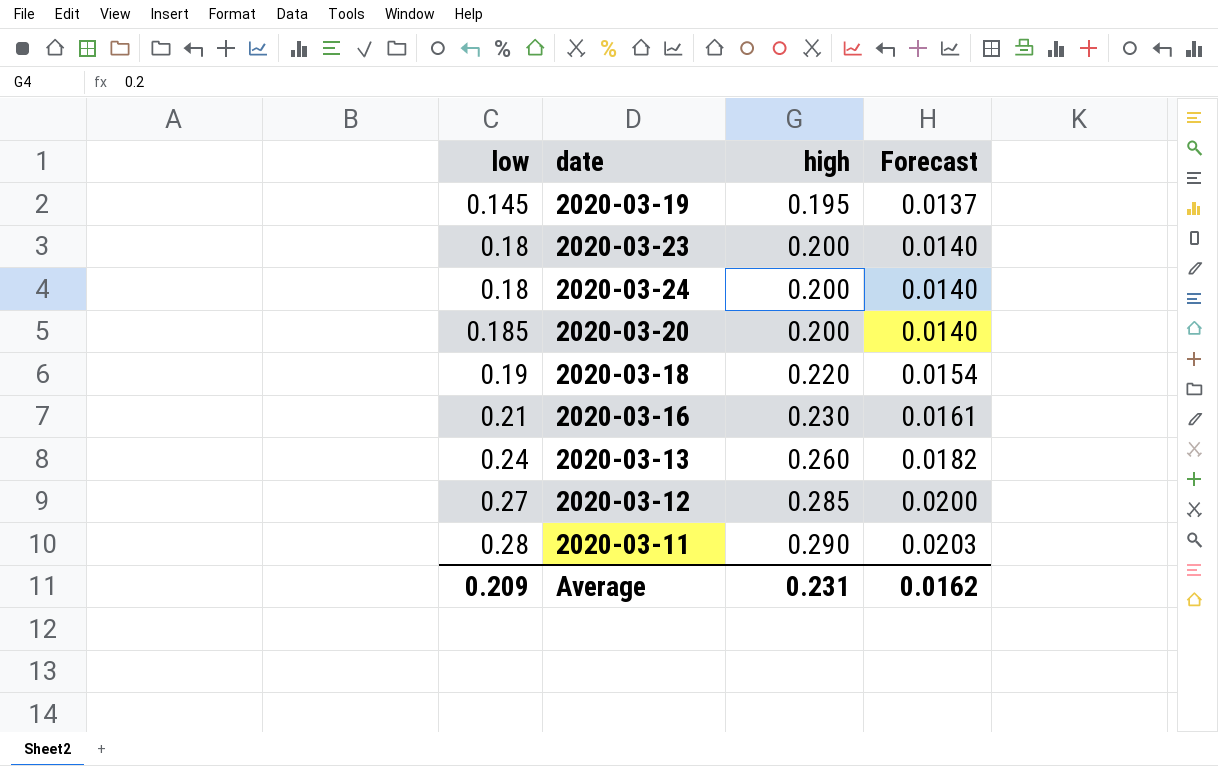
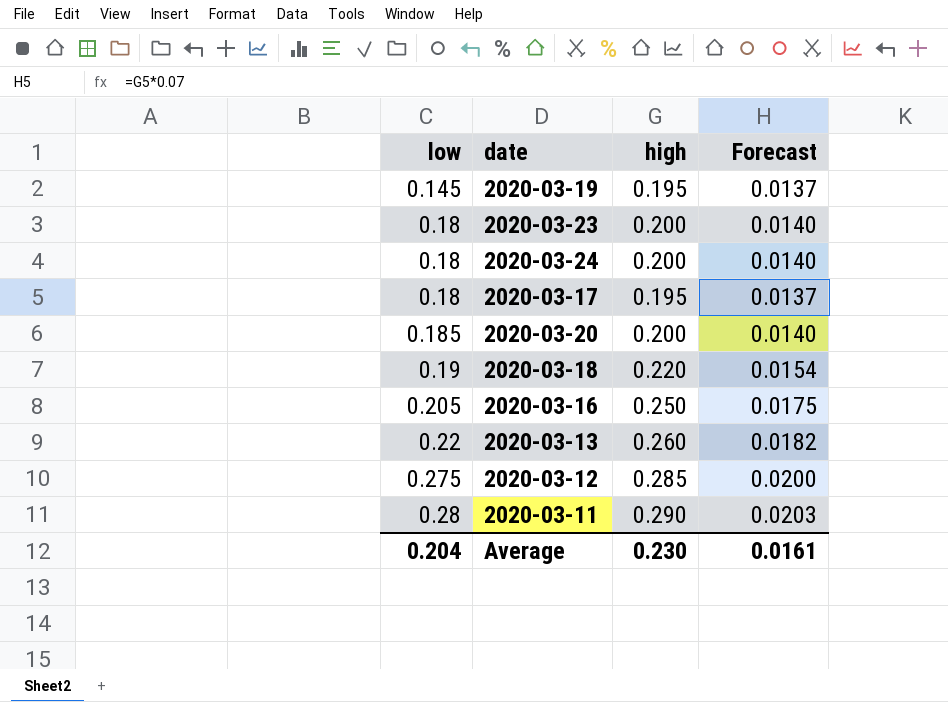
row 2020-03-17: none -> 0.18 | 0.195 | 0.0137
2020-03-16 | low: 0.21 -> 0.205
2020-03-16 | high: 0.230 -> 0.250
2020-03-16 | Forecast: 0.0161 -> 0.0175
2020-03-13 | low: 0.24 -> 0.22
2020-03-12 | low: 0.27 -> 0.275
Average | low: 0.209 -> 0.204
Average | high: 0.231 -> 0.230
Average | Forecast: 0.0162 -> 0.0161

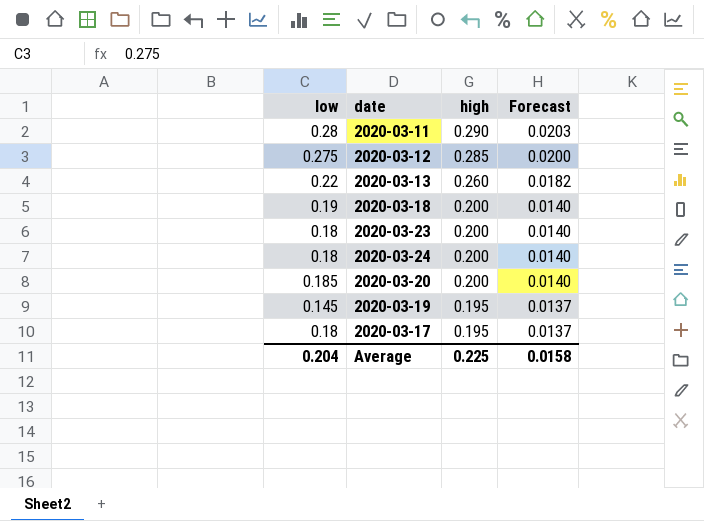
row order: low ascending -> high descending
row 2020-03-16: 0.205 | 0.250 | 0.0175 -> none
2020-03-18 | high: 0.220 -> 0.200
2020-03-18 | Forecast: 0.0154 -> 0.0140
Average | high: 0.230 -> 0.225
Average | Forecast: 0.0161 -> 0.0158

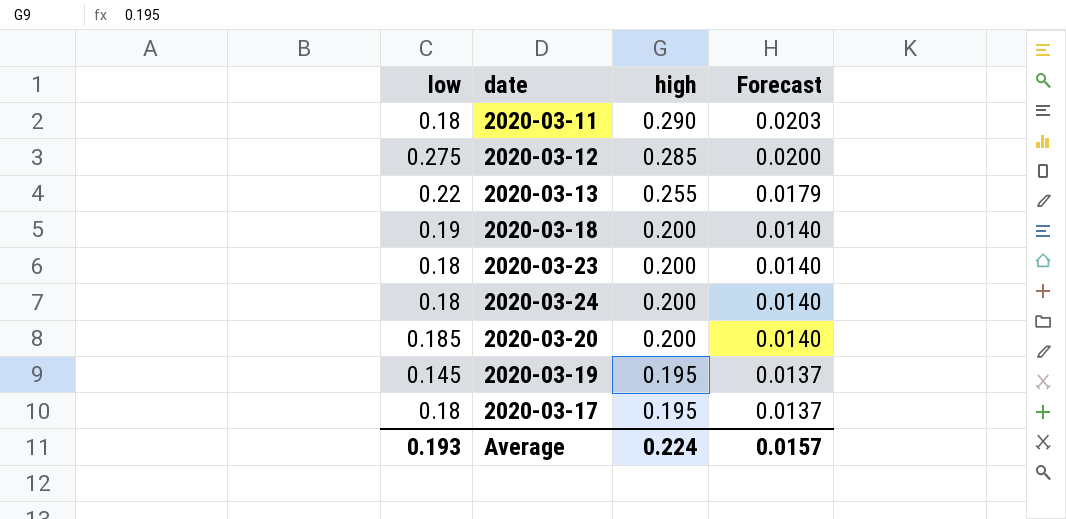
2020-03-11 | low: 0.28 -> 0.18
2020-03-13 | high: 0.260 -> 0.255
2020-03-13 | Forecast: 0.0182 -> 0.0179
Average | low: 0.204 -> 0.193
Average | high: 0.225 -> 0.224
Average | Forecast: 0.0158 -> 0.0157

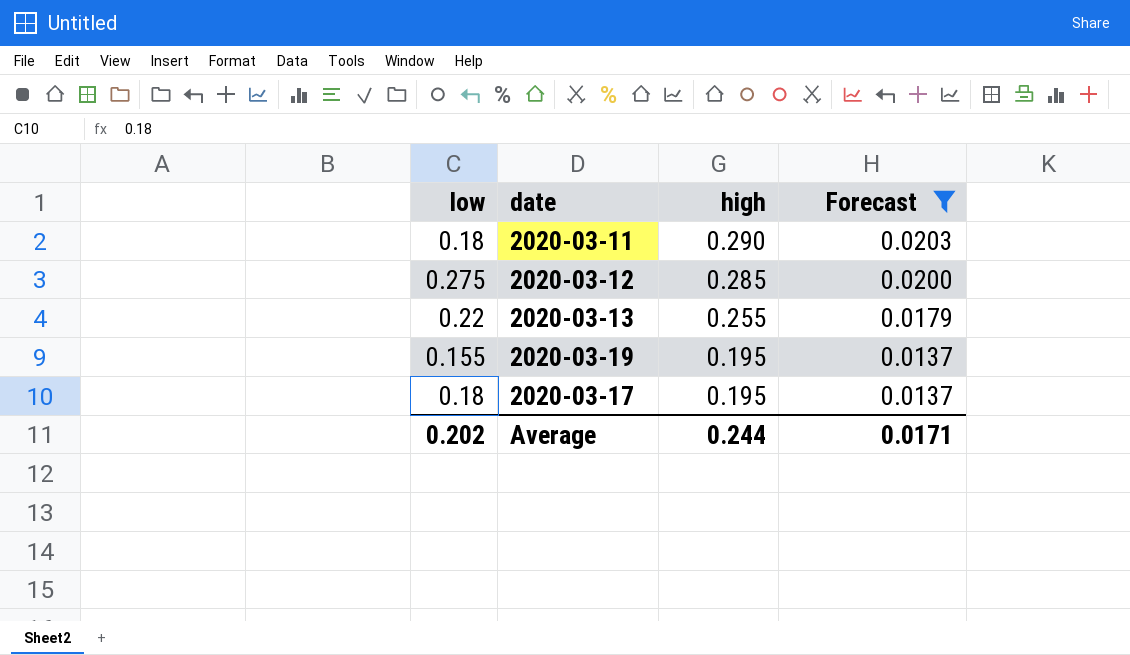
filter: none -> Forecast != 0.0140
2020-03-19 | low: 0.145 -> 0.155
Average | low: 0.193 -> 0.202
Average | high: 0.224 -> 0.244
Average | Forecast: 0.0157 -> 0.0171

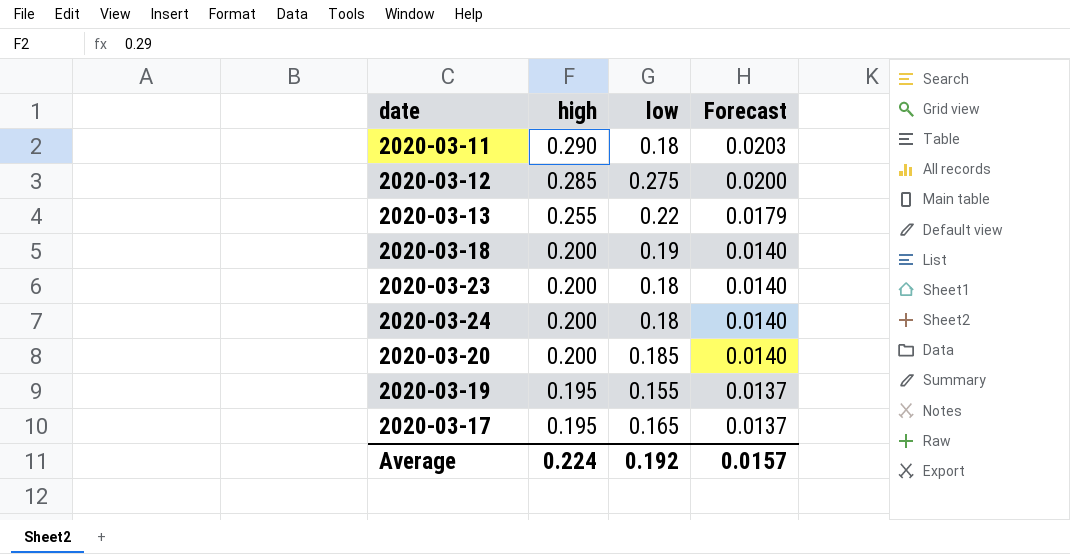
filter: Forecast != 0.0140 -> none
column low | position: 1 -> 3
2020-03-17 | low: 0.18 -> 0.165
Average | high: 0.244 -> 0.224
Average | low: 0.202 -> 0.192
Average | Forecast: 0.0171 -> 0.0157

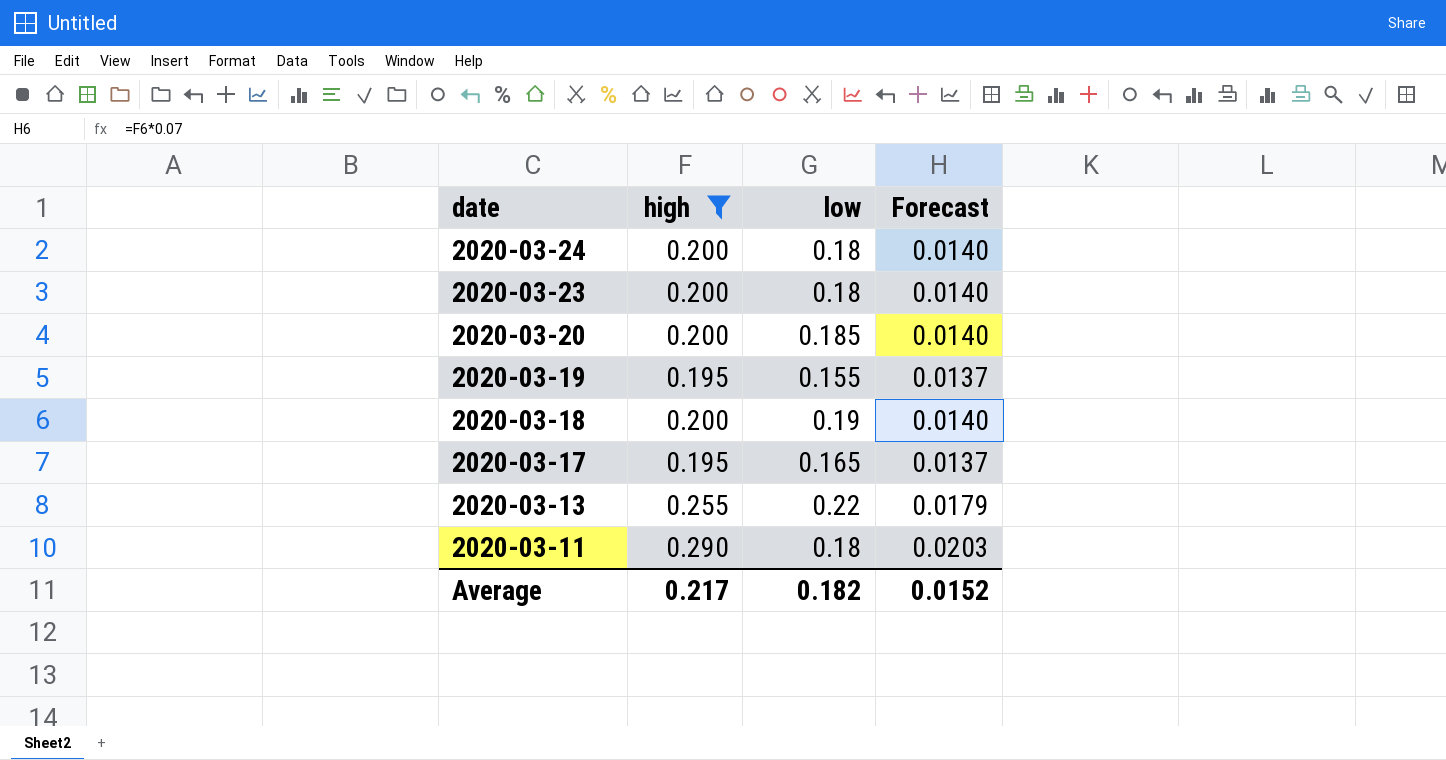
filter: none -> high != 0.285
row order: high descending -> date descending
Average | high: 0.224 -> 0.217
Average | low: 0.192 -> 0.182
Average | Forecast: 0.0157 -> 0.0152

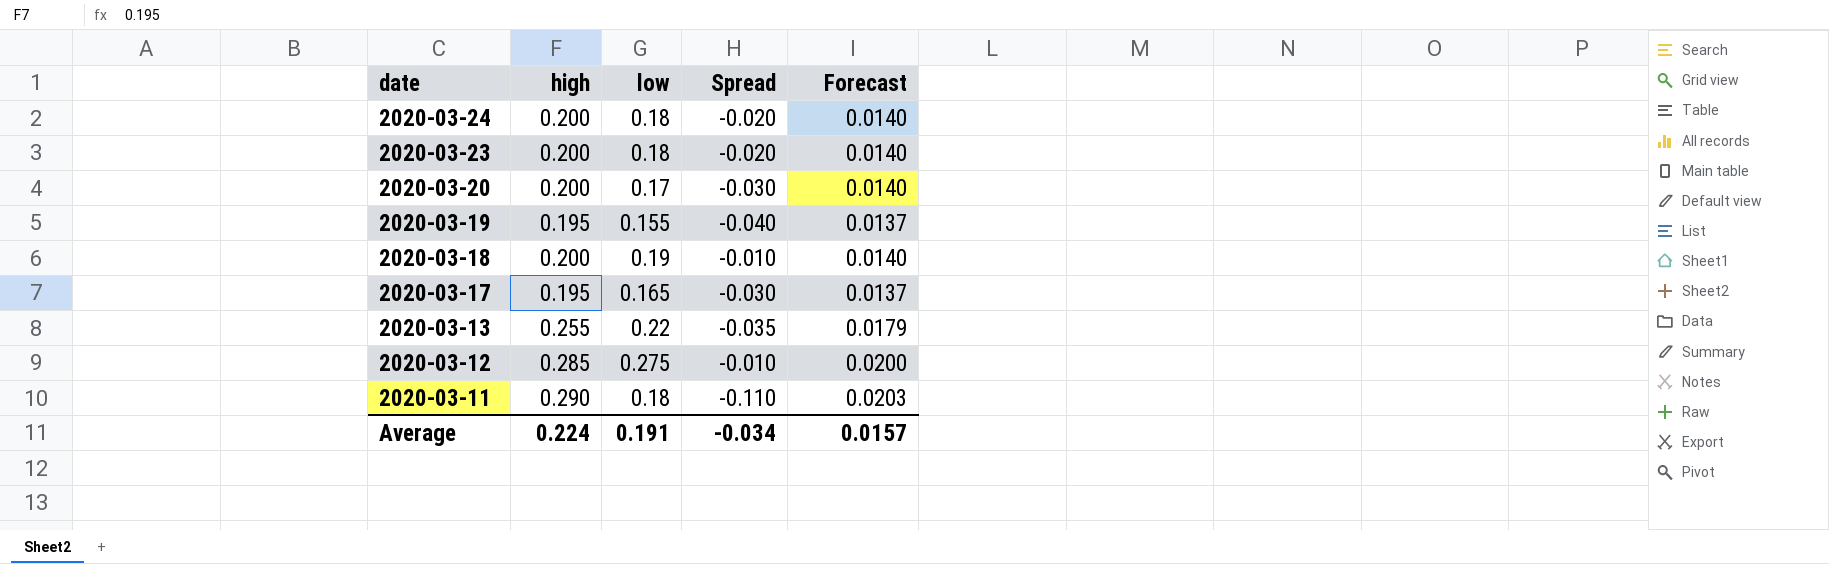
filter: high != 0.285 -> none
column Spread | formula: none -> [low] - [high]
2020-03-20 | low: 0.185 -> 0.17
Average | high: 0.217 -> 0.224
Average | low: 0.182 -> 0.191
Average | Forecast: 0.0152 -> 0.0157

